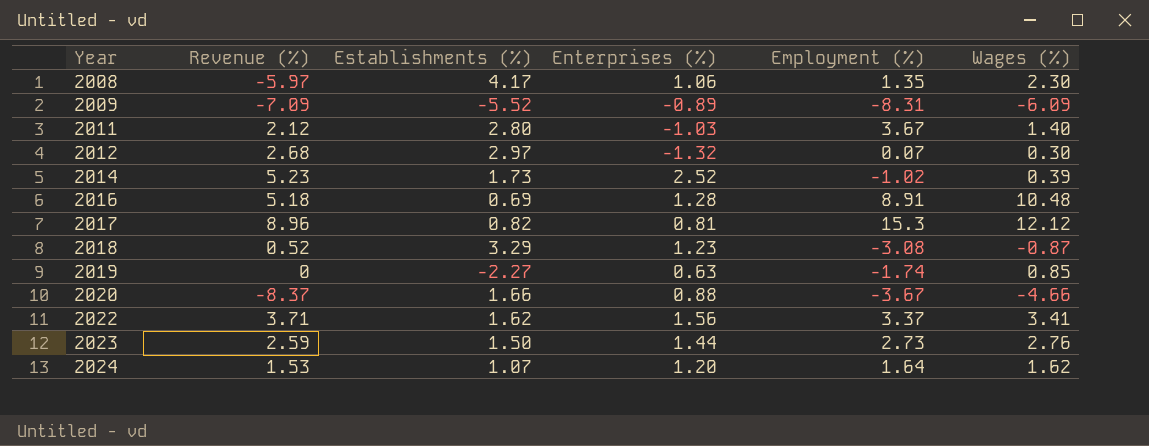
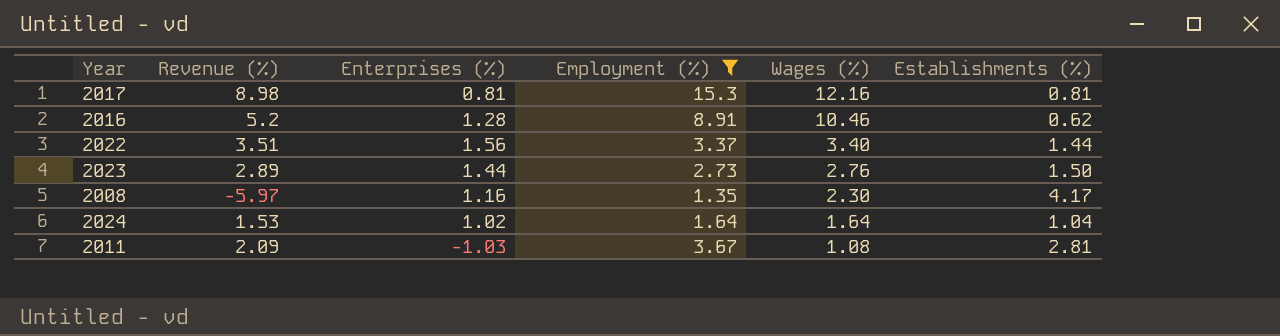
filter: none -> Employment (%) >= 1.35
row order: Year ascending -> Wages (%) descending
column Establishments (%) | position: 3 -> 6
2017 | Revenue (%): 8.96 -> 8.98
2017 | Wages (%): 12.12 -> 12.16
2017 | Establishments (%): 0.82 -> 0.81
2016 | Revenue (%): 5.18 -> 5.2
2016 | Wages (%): 10.48 -> 10.46
2016 | Establishments (%): 0.69 -> 0.62
2022 | Revenue (%): 3.71 -> 3.51
2022 | Wages (%): 3.41 -> 3.40
2022 | Establishments (%): 1.62 -> 1.44
2023 | Revenue (%): 2.59 -> 2.89
2008 | Enterprises (%): 1.06 -> 1.16
2024 | Enterprises (%): 1.20 -> 1.02
2024 | Wages (%): 1.62 -> 1.64
2024 | Establishments (%): 1.07 -> 1.04
2011 | Revenue (%): 2.12 -> 2.09
2011 | Wages (%): 1.40 -> 1.08
2011 | Establishments (%): 2.80 -> 2.81

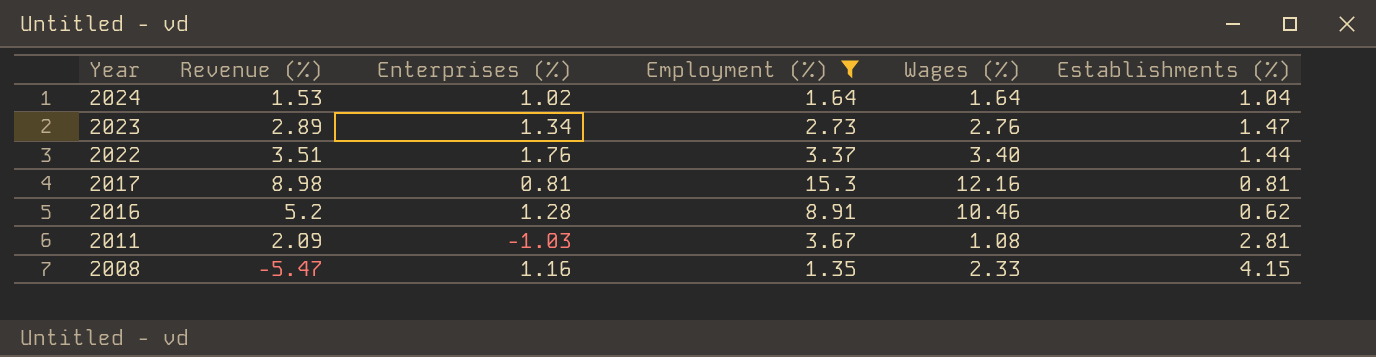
row order: Wages (%) descending -> Year descending
2023 | Enterprises (%): 1.44 -> 1.34
2023 | Establishments (%): 1.50 -> 1.47
2022 | Enterprises (%): 1.56 -> 1.76
2008 | Revenue (%): -5.97 -> -5.47
2008 | Wages (%): 2.30 -> 2.33
2008 | Establishments (%): 4.17 -> 4.15

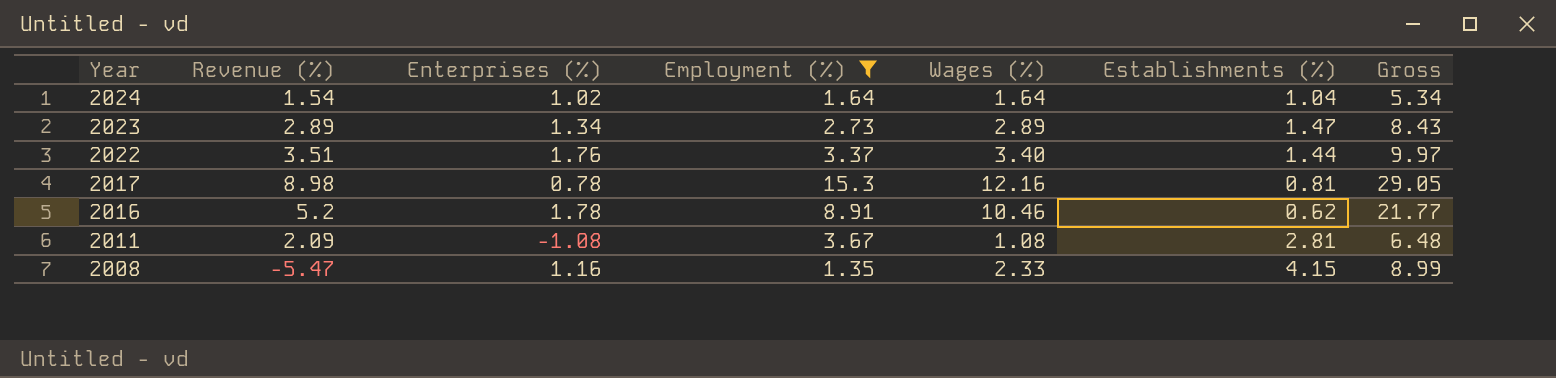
column Gross | formula: none -> [Enterprises (%)] + [Employment (%)] + [Wages (%)] + [Establishments (%)]
2024 | Revenue (%): 1.53 -> 1.54
2023 | Wages (%): 2.76 -> 2.89
2017 | Enterprises (%): 0.81 -> 0.78
2016 | Enterprises (%): 1.28 -> 1.78
2011 | Enterprises (%): -1.03 -> -1.08

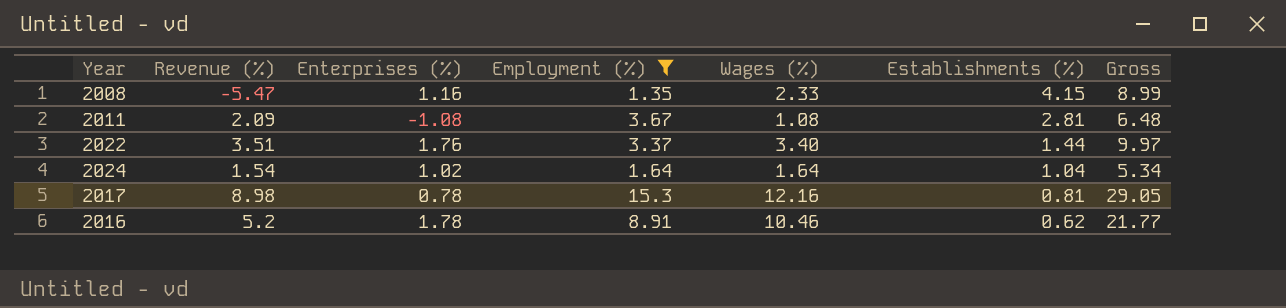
row order: Year descending -> Establishments (%) descending
row 2023: 2.89 | 1.34 | 2.73 | 2.89 | 1.47 | 8.43 -> none

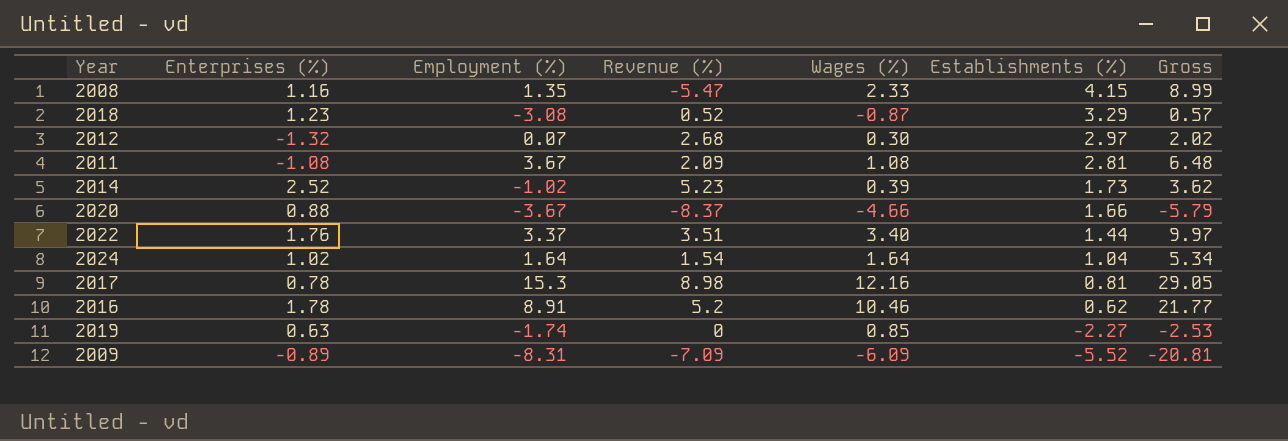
filter: Employment (%) >= 1.35 -> none
column Revenue (%) | position: 2 -> 4

